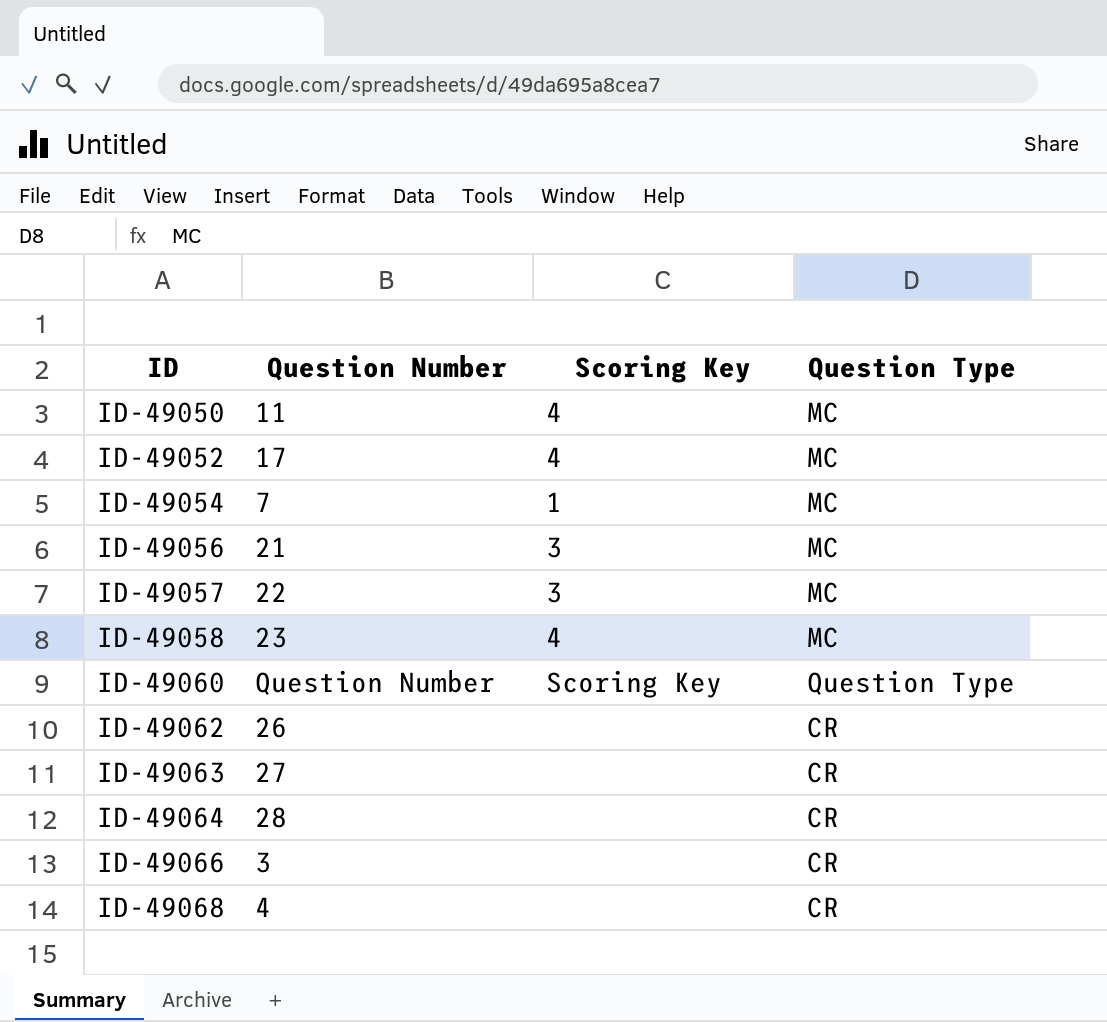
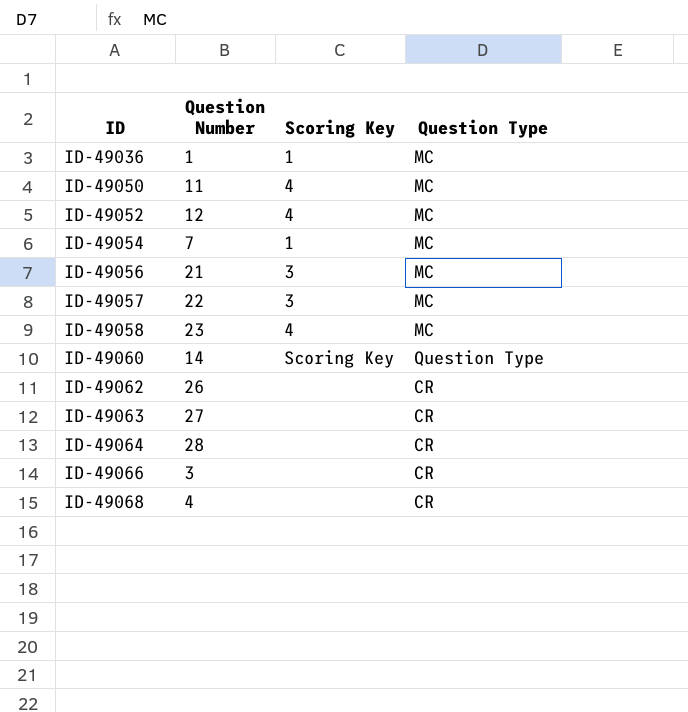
row ID-49036: none -> 1 | 1 | MC
ID-49052 | Question Number: 17 -> 12
ID-49060 | Question Number: Question Number -> 14

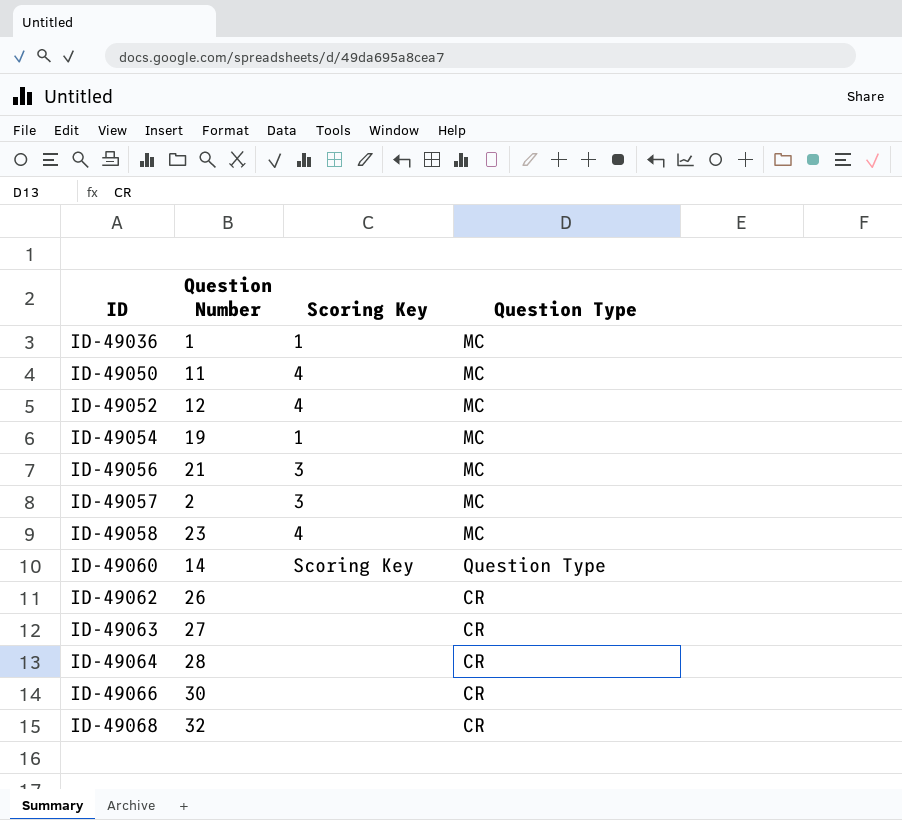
ID-49054 | Question Number: 7 -> 19
ID-49057 | Question Number: 22 -> 2
ID-49066 | Question Number: 3 -> 30
ID-49068 | Question Number: 4 -> 32

